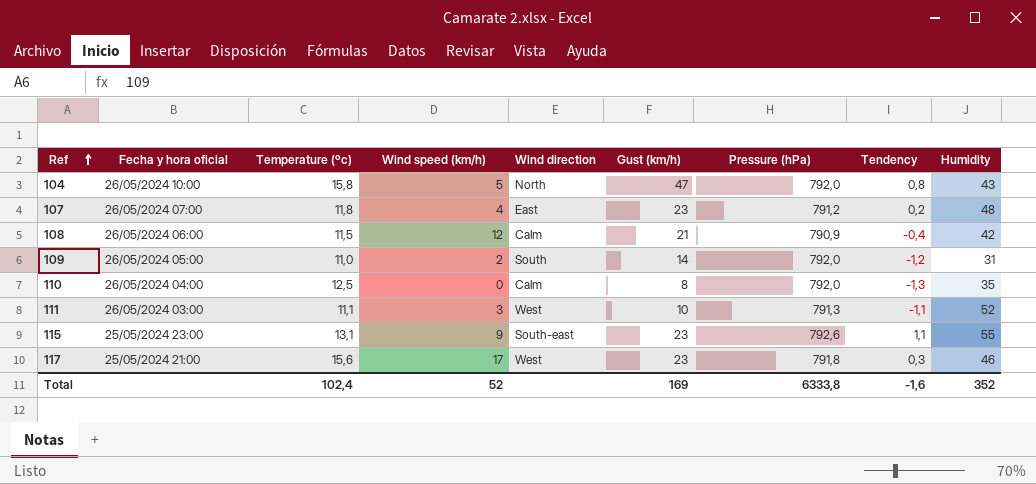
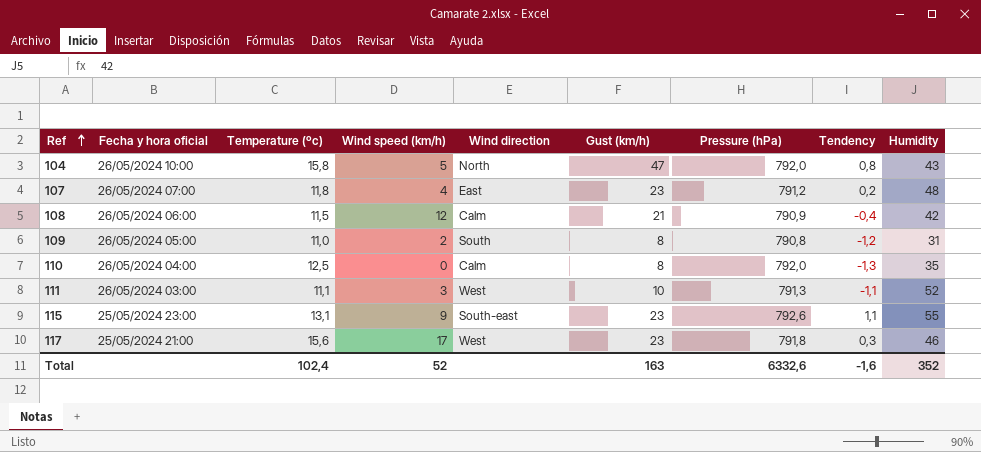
109 | Gust (km/h): 14 -> 8
109 | Pressure (hPa): 792,0 -> 790,8
Total | Gust (km/h): 169 -> 163
Total | Pressure (hPa): 6333,8 -> 6332,6

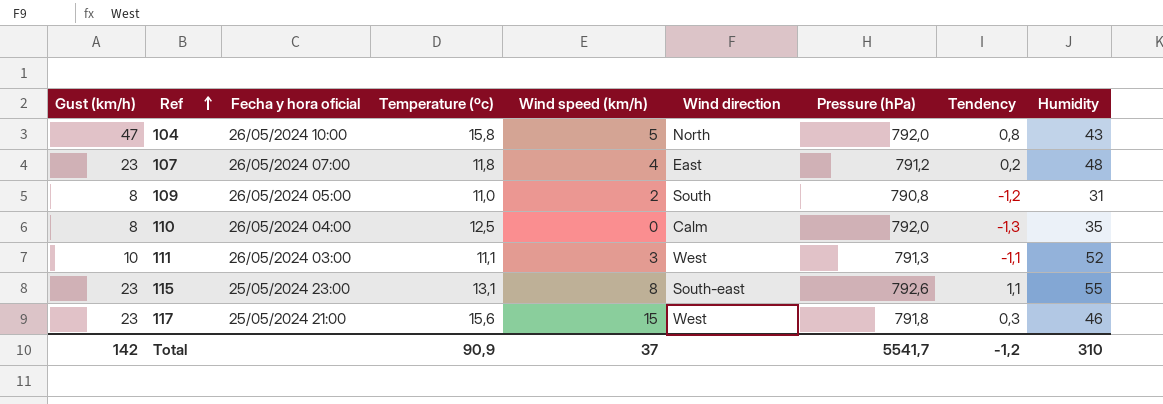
column Gust (km/h) | position: 6 -> 1
row 108: 26/05/2024 06:00 | 11,5 | 12 | Calm | 21 | 790,9 | -0,4 | 42 -> none
115 | Wind speed (km/h): 9 -> 8
117 | Wind speed (km/h): 17 -> 15
Total | Gust (km/h): 163 -> 142
Total | Temperature (ºc): 102,4 -> 90,9
Total | Wind speed (km/h): 52 -> 37
Total | Pressure (hPa): 6332,6 -> 5541,7
Total | Tendency: -1,6 -> -1,2
Total | Humidity: 352 -> 310

